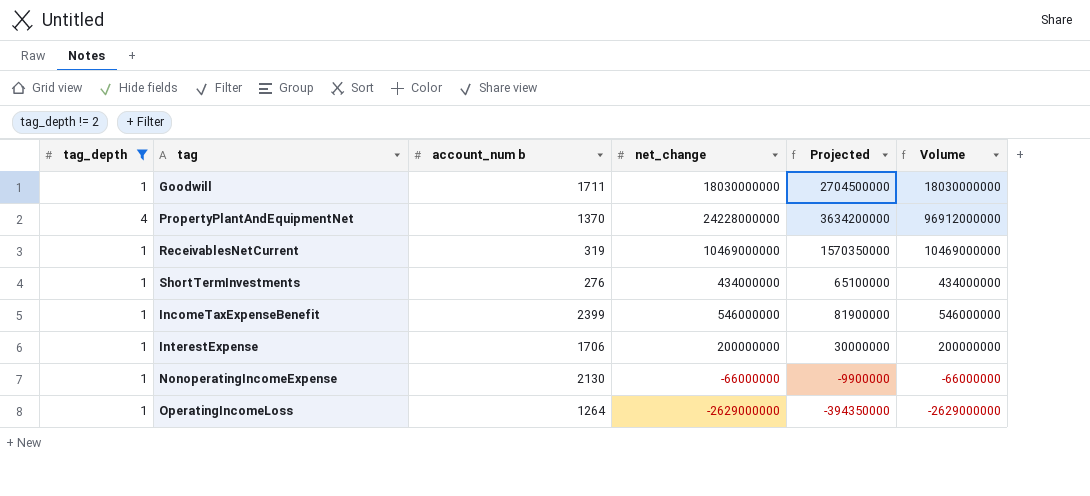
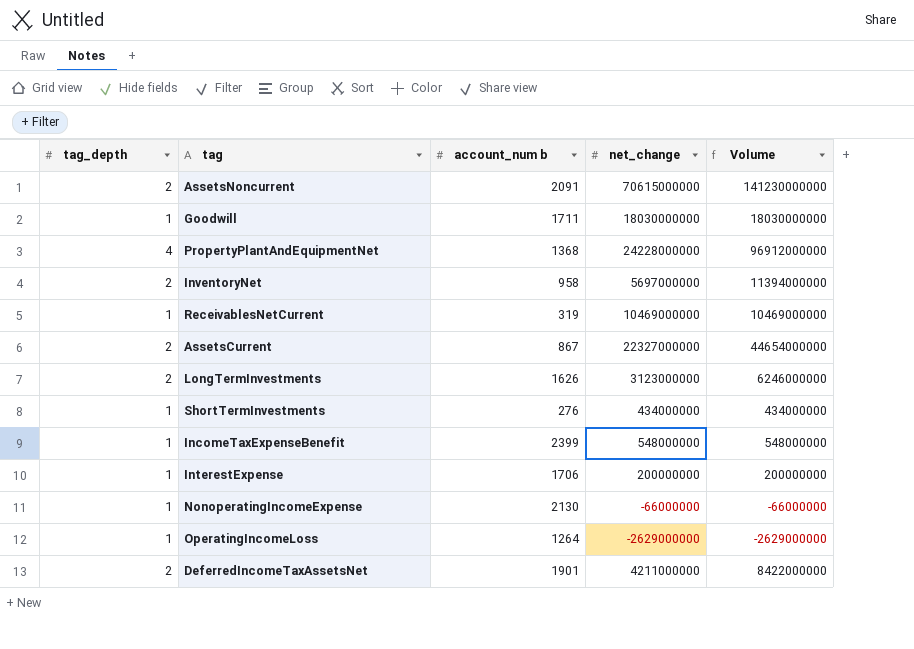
filter: tag_depth != 2 -> none
column Projected | formula: [net_change] * 0.15 -> none
PropertyPlantAndEquipmentNet | account_num b: 1370 -> 1368
IncomeTaxExpenseBenefit | net_change: 546000000 -> 548000000
IncomeTaxExpenseBenefit | Volume: 546000000 -> 548000000

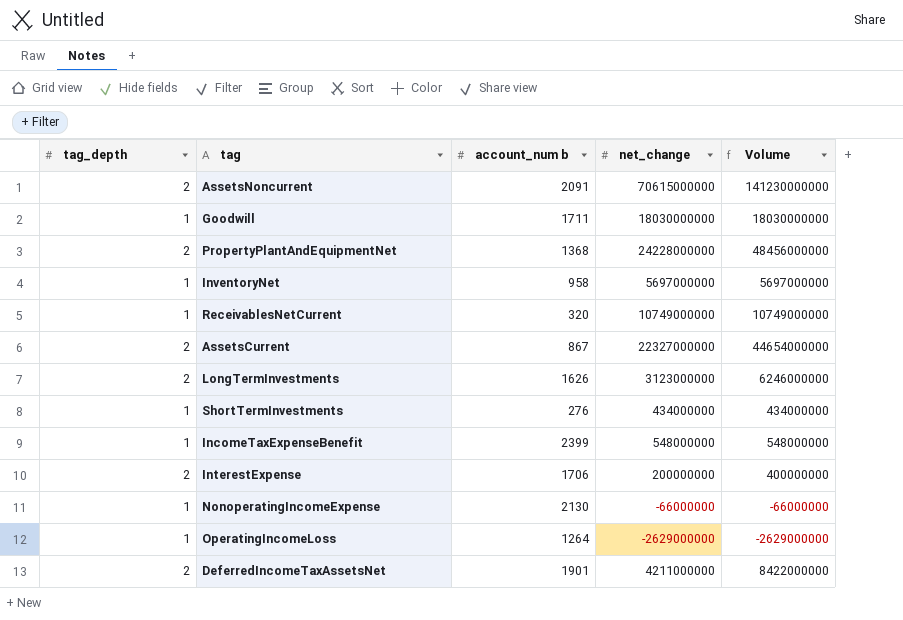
PropertyPlantAndEquipmentNet | tag_depth: 4 -> 2
PropertyPlantAndEquipmentNet | Volume: 96912000000 -> 48456000000
InventoryNet | tag_depth: 2 -> 1
InventoryNet | Volume: 11394000000 -> 5697000000
ReceivablesNetCurrent | account_num b: 319 -> 320
ReceivablesNetCurrent | net_change: 10469000000 -> 10749000000
ReceivablesNetCurrent | Volume: 10469000000 -> 10749000000
InterestExpense | tag_depth: 1 -> 2
InterestExpense | Volume: 200000000 -> 400000000

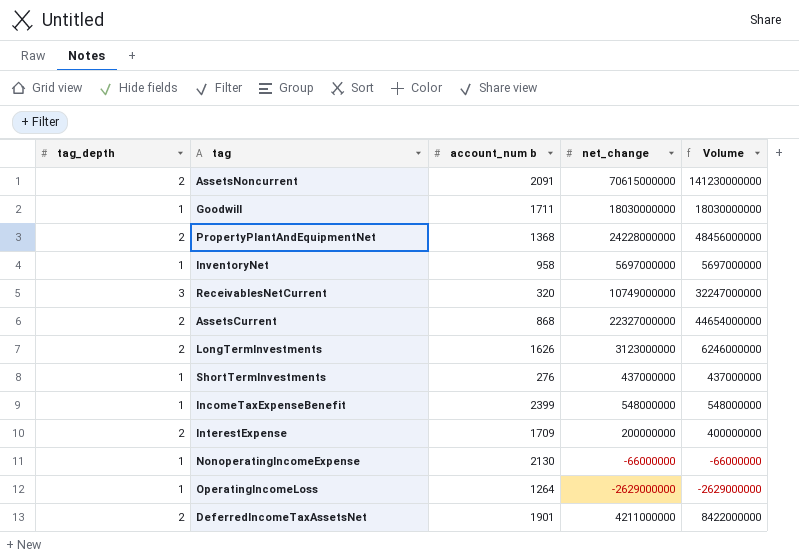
ReceivablesNetCurrent | tag_depth: 1 -> 3
ReceivablesNetCurrent | Volume: 10749000000 -> 32247000000
AssetsCurrent | account_num b: 867 -> 868
ShortTermInvestments | net_change: 434000000 -> 437000000
ShortTermInvestments | Volume: 434000000 -> 437000000
InterestExpense | account_num b: 1706 -> 1709

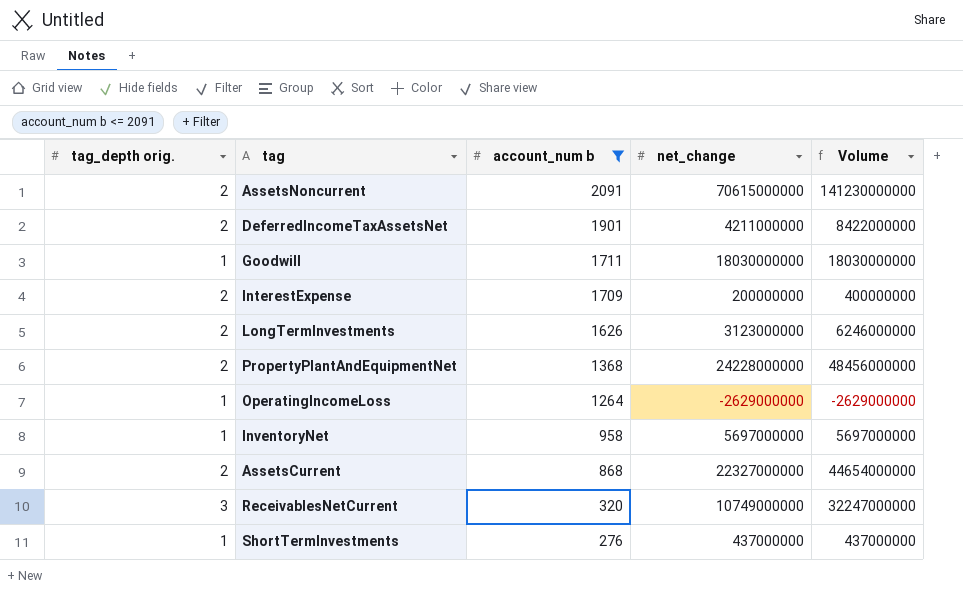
filter: none -> account_num b <= 2091
row order: none -> account_num b descending
column name: tag_depth -> tag_depth orig.

